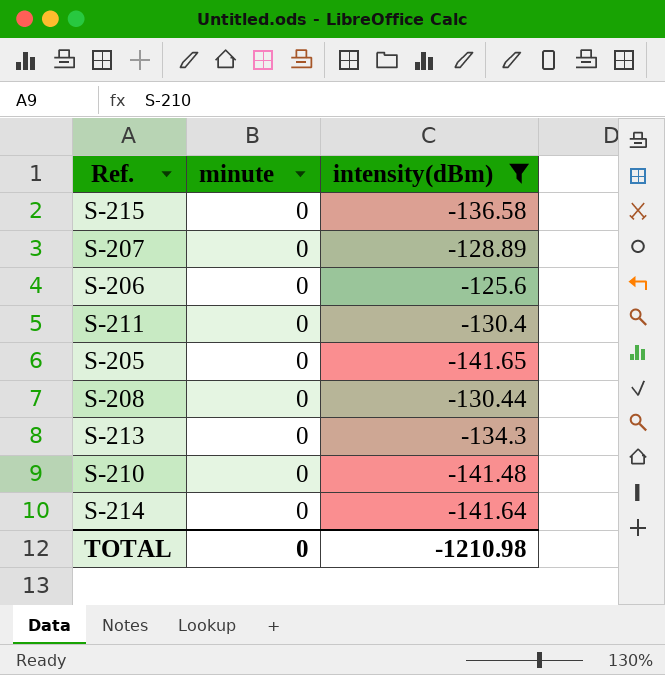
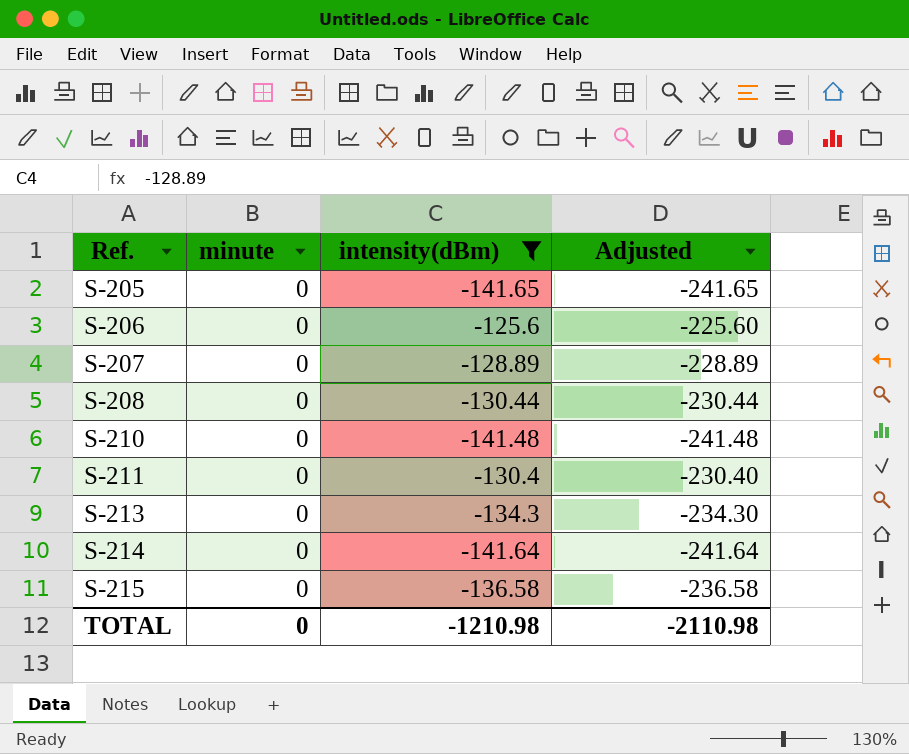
row order: none -> Ref. ascending
column Adjusted | formula: none -> [intensity(dBm)] - 100

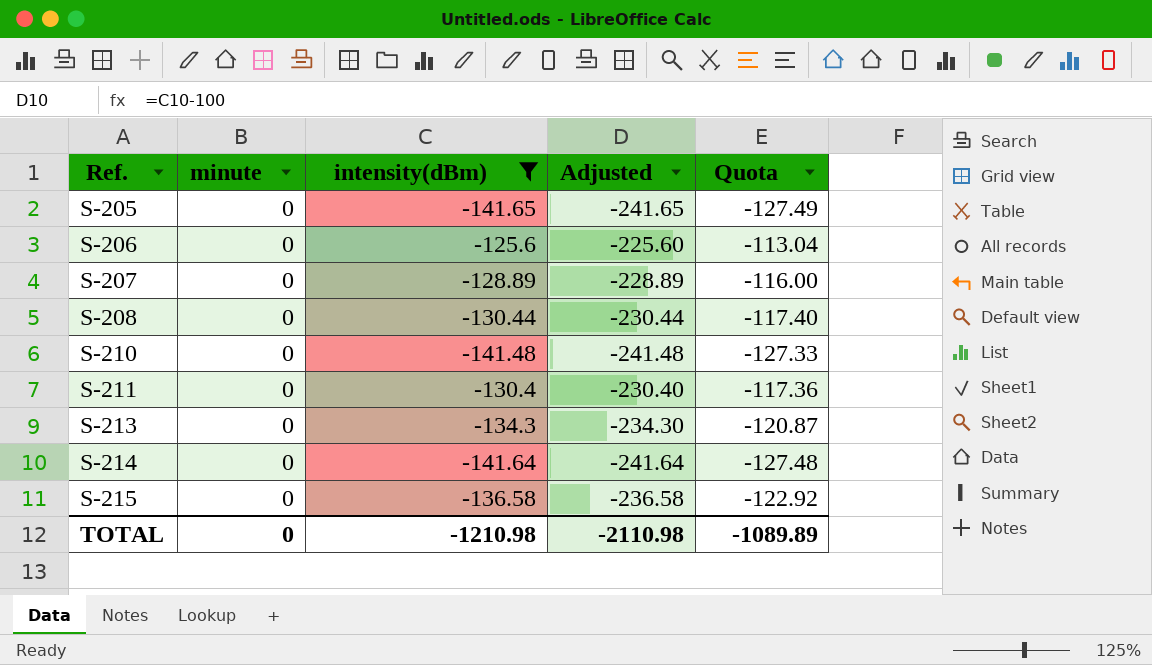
column Quota | formula: none -> [intensity(dBm)] * 0.9

